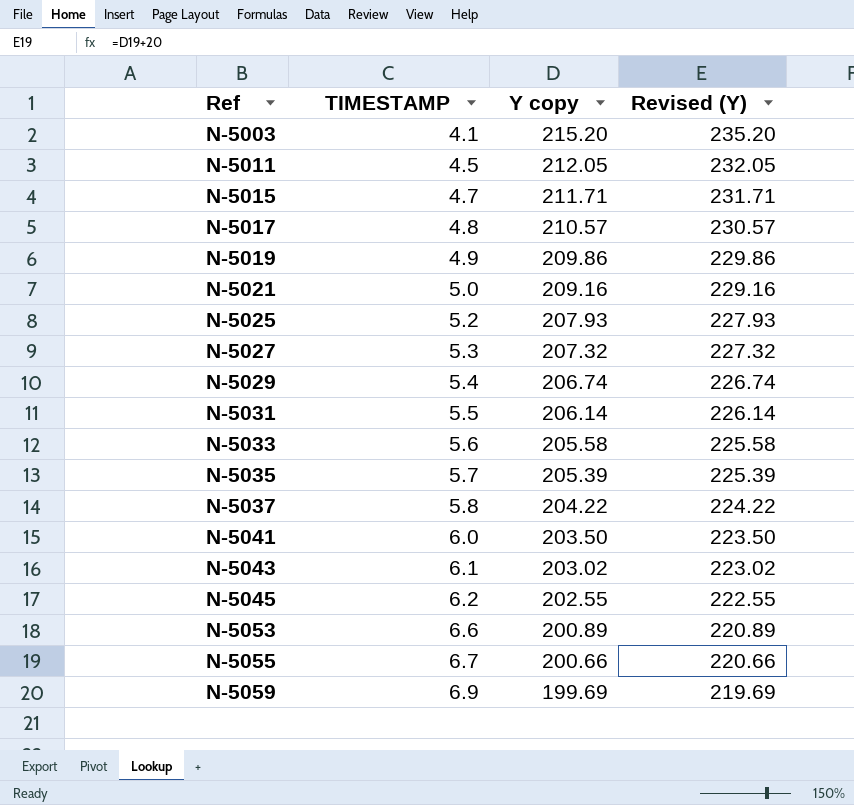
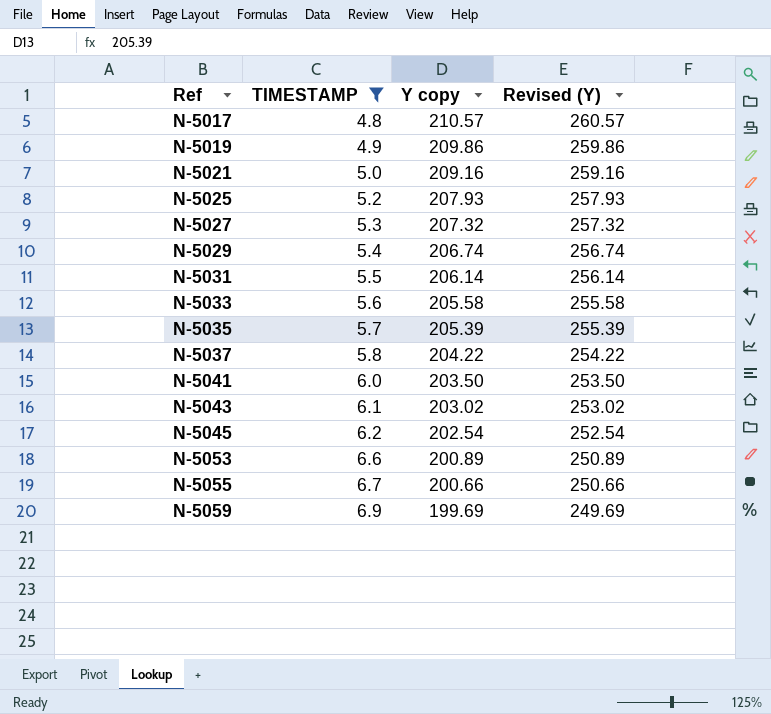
filter: none -> TIMESTAMP >= 4.8
column Revised (Y) | formula: [Y copy] + 20 -> [Y copy] + 50
N-5045 | Y copy: 202.55 -> 202.54

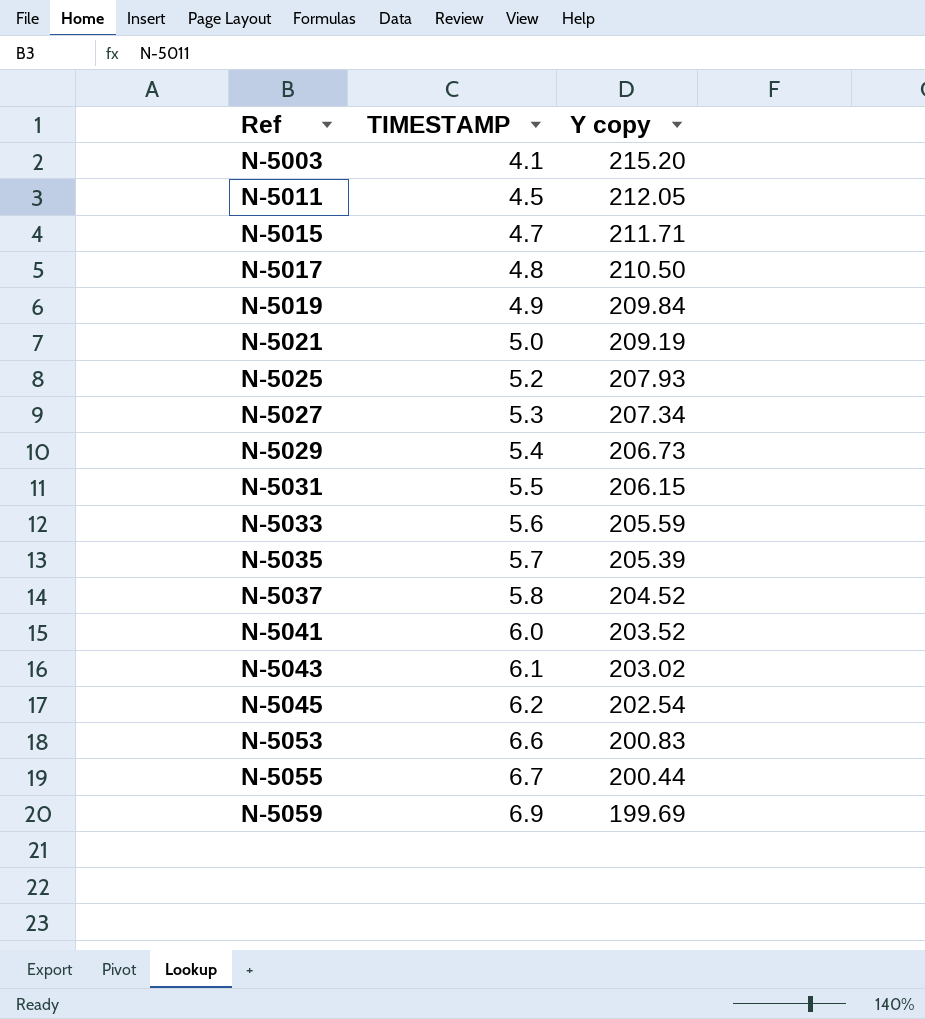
filter: TIMESTAMP >= 4.8 -> none
column Revised (Y) | formula: [Y copy] + 50 -> none
N-5017 | Y copy: 210.57 -> 210.50
N-5019 | Y copy: 209.86 -> 209.84
N-5021 | Y copy: 209.16 -> 209.19
N-5027 | Y copy: 207.32 -> 207.34
N-5029 | Y copy: 206.74 -> 206.73
N-5031 | Y copy: 206.14 -> 206.15
N-5033 | Y copy: 205.58 -> 205.59
N-5037 | Y copy: 204.22 -> 204.52
N-5041 | Y copy: 203.50 -> 203.52
N-5053 | Y copy: 200.89 -> 200.83
N-5055 | Y copy: 200.66 -> 200.44

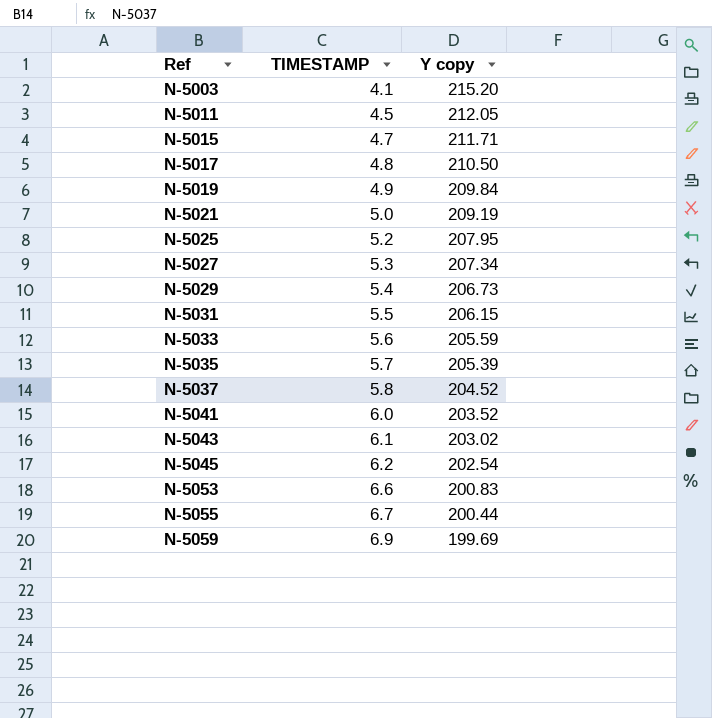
N-5025 | Y copy: 207.93 -> 207.95

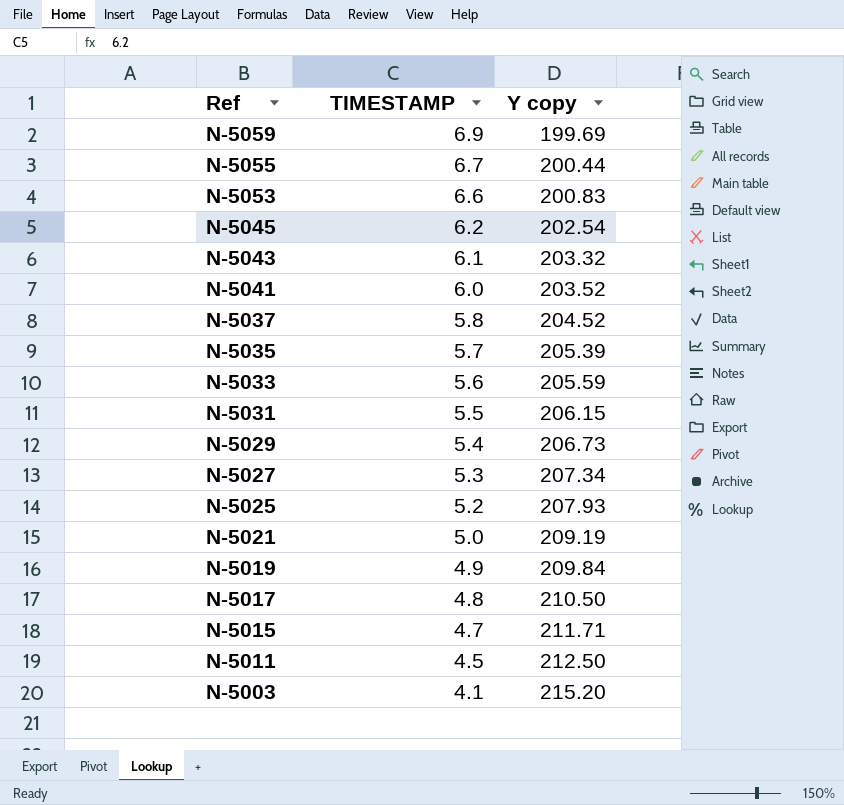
row order: Ref ascending -> Ref descending
N-5043 | Y copy: 203.02 -> 203.32
N-5025 | Y copy: 207.95 -> 207.93
N-5011 | Y copy: 212.05 -> 212.50

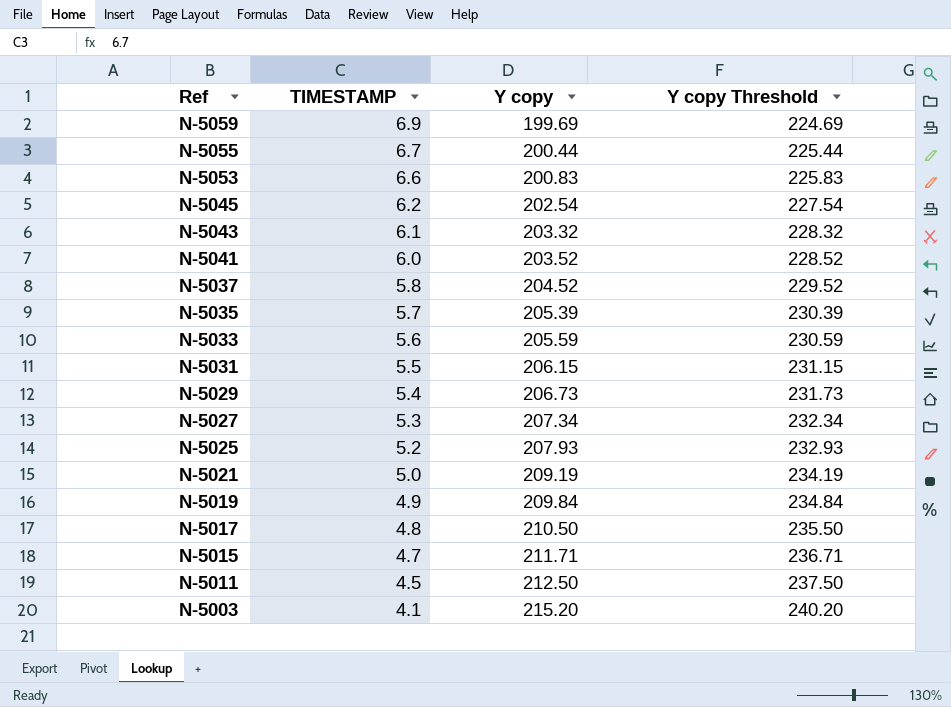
column Y copy Threshold | formula: none -> [Y copy] + 25

